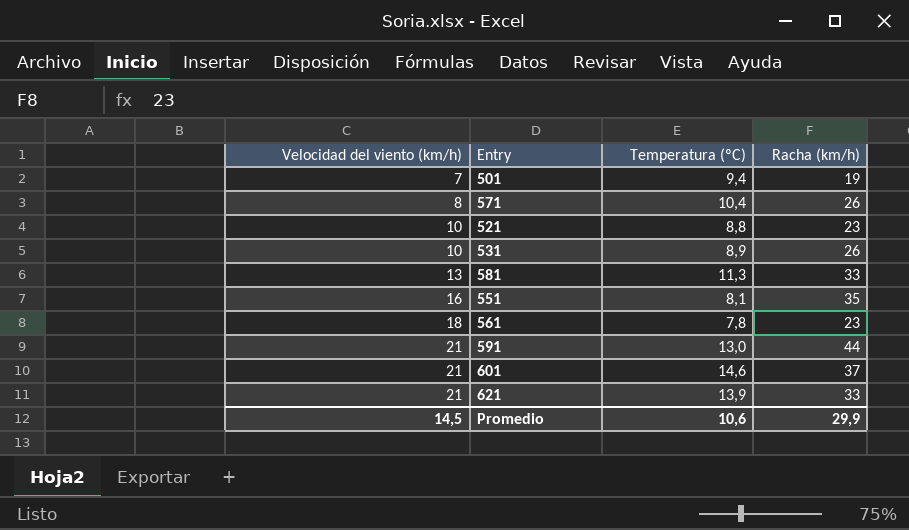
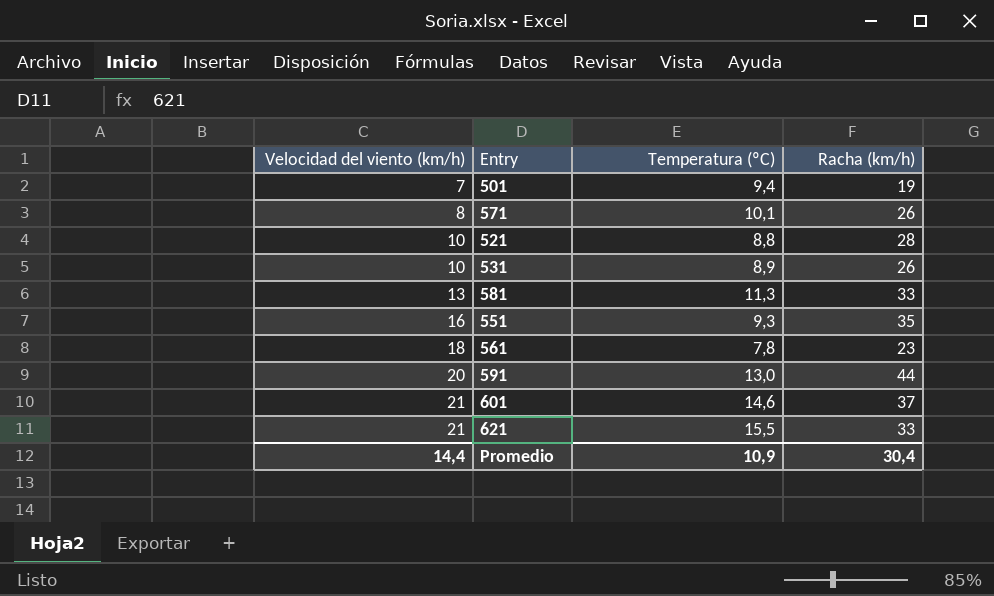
571 | Temperatura (ºC): 10,4 -> 10,1
521 | Racha (km/h): 23 -> 28
551 | Temperatura (ºC): 8,1 -> 9,3
591 | Velocidad del viento (km/h): 21 -> 20
621 | Temperatura (ºC): 13,9 -> 15,5
Promedio | Velocidad del viento (km/h): 14,5 -> 14,4
Promedio | Temperatura (ºC): 10,6 -> 10,9
Promedio | Racha (km/h): 29,9 -> 30,4

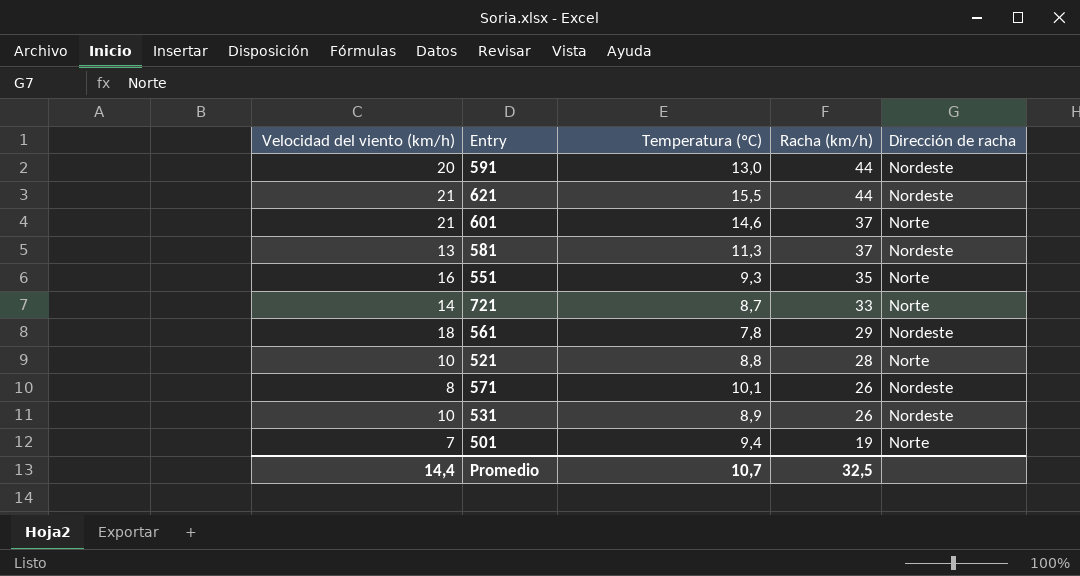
row order: Velocidad del viento (km/h) ascending -> Racha (km/h) descending
column Dirección de racha | position: none -> 5
621 | Racha (km/h): 33 -> 44
581 | Racha (km/h): 33 -> 37
row 721: none -> 14 | 8,7 | 33 | Norte
561 | Racha (km/h): 23 -> 29
Promedio | Temperatura (ºC): 10,9 -> 10,7
Promedio | Racha (km/h): 30,4 -> 32,5

